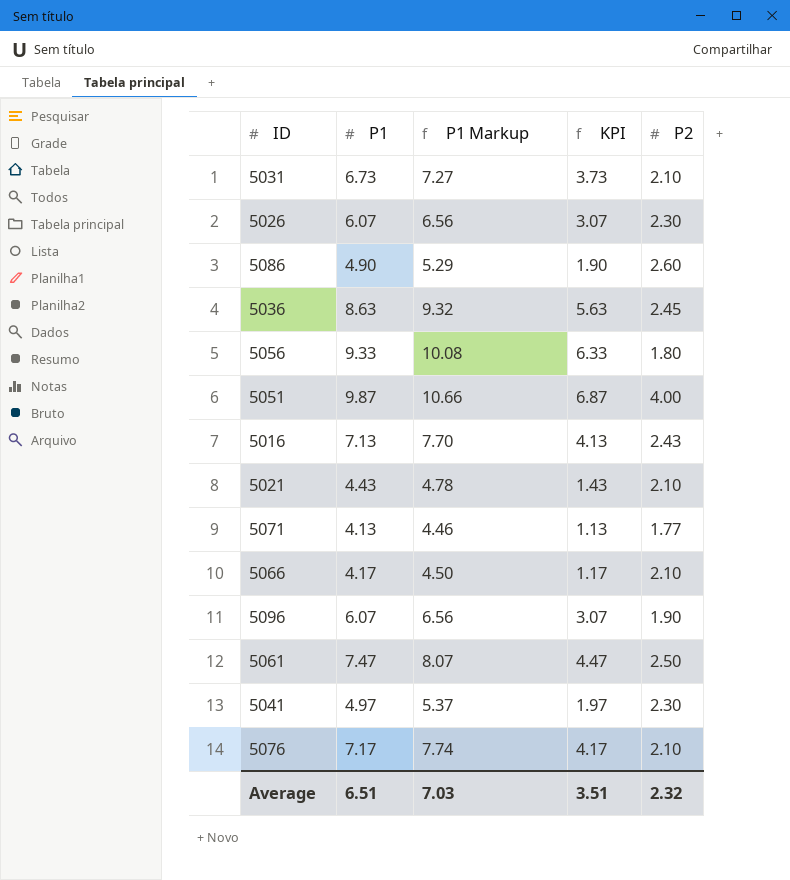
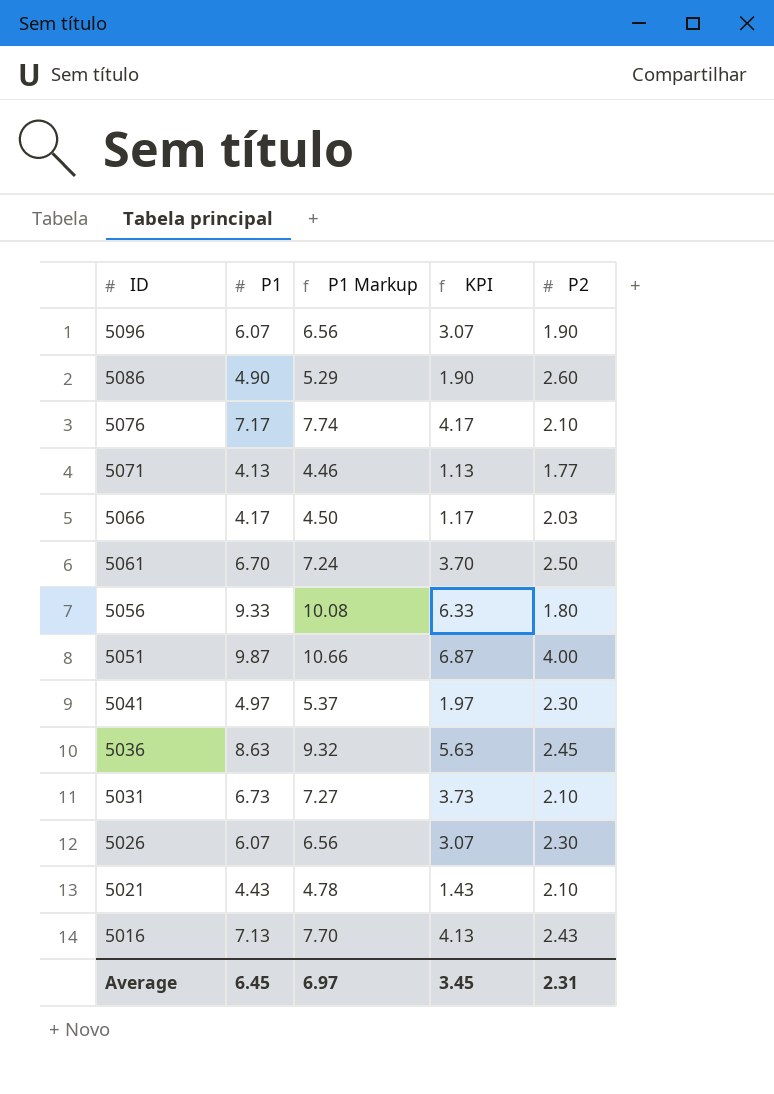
row order: none -> ID descending
5066 | P2: 2.10 -> 2.03
5061 | P1: 7.47 -> 6.70
5061 | P1 Markup: 8.07 -> 7.24
5061 | KPI: 4.47 -> 3.70
Average | P1: 6.51 -> 6.45
Average | P1 Markup: 7.03 -> 6.97
Average | KPI: 3.51 -> 3.45
Average | P2: 2.32 -> 2.31

